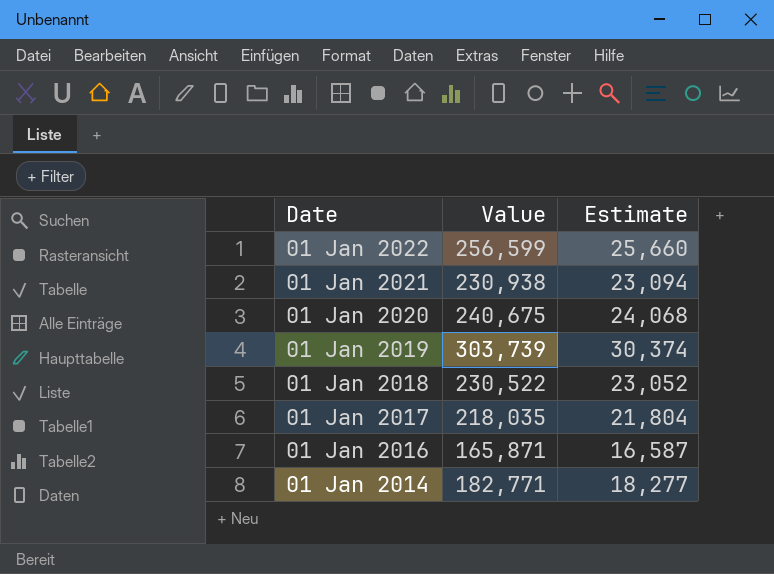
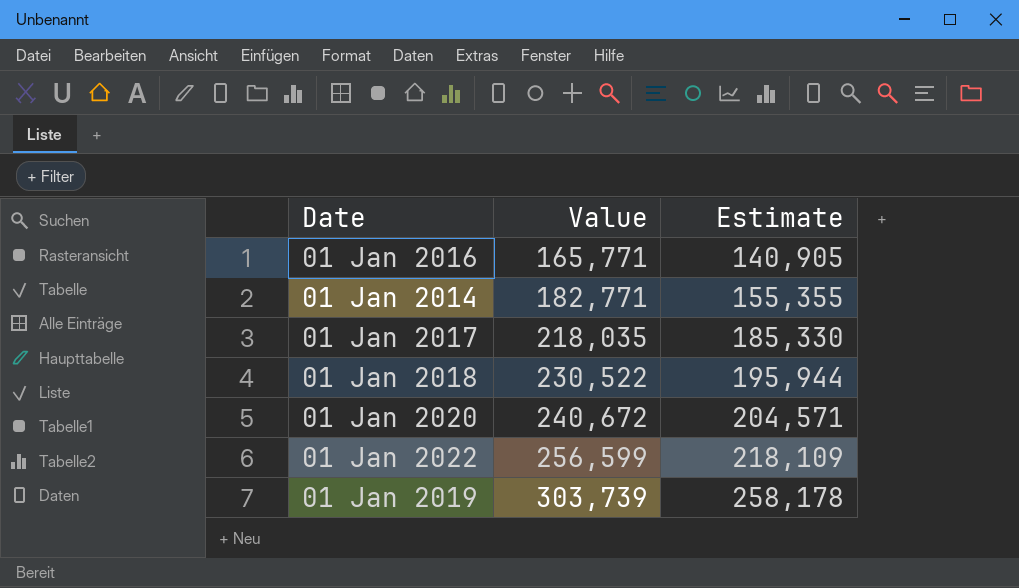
row order: Date descending -> Value ascending
column Estimate | formula: [Value] * 0.1 -> [Value] * 0.85
row 01 Jan 2021: 230,938 | 23,094 -> none
01 Jan 2016 | Value: 165,871 -> 165,771
01 Jan 2020 | Value: 240,675 -> 240,672

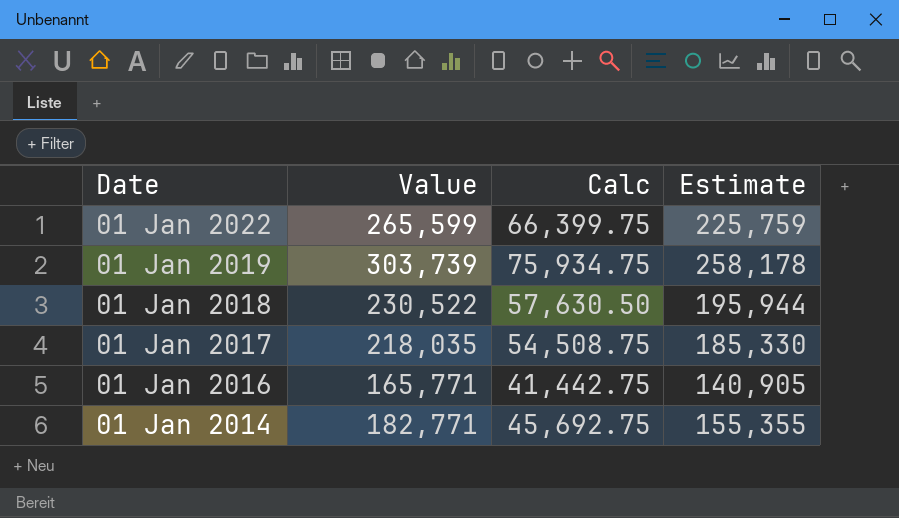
row order: Value ascending -> Date descending
column Calc | formula: none -> [Value] * 0.25
row 01 Jan 2020: 240,672 | 204,571 -> none
01 Jan 2022 | Value: 256,599 -> 265,599
01 Jan 2022 | Estimate: 218,109 -> 225,759

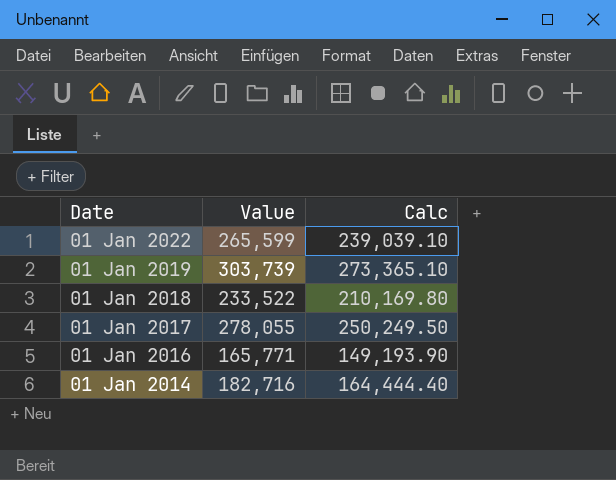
column Estimate | formula: [Value] * 0.85 -> none
column Calc | formula: [Value] * 0.25 -> [Value] * 0.9
01 Jan 2018 | Value: 230,522 -> 233,522
01 Jan 2017 | Value: 218,035 -> 278,055
01 Jan 2014 | Value: 182,771 -> 182,716

